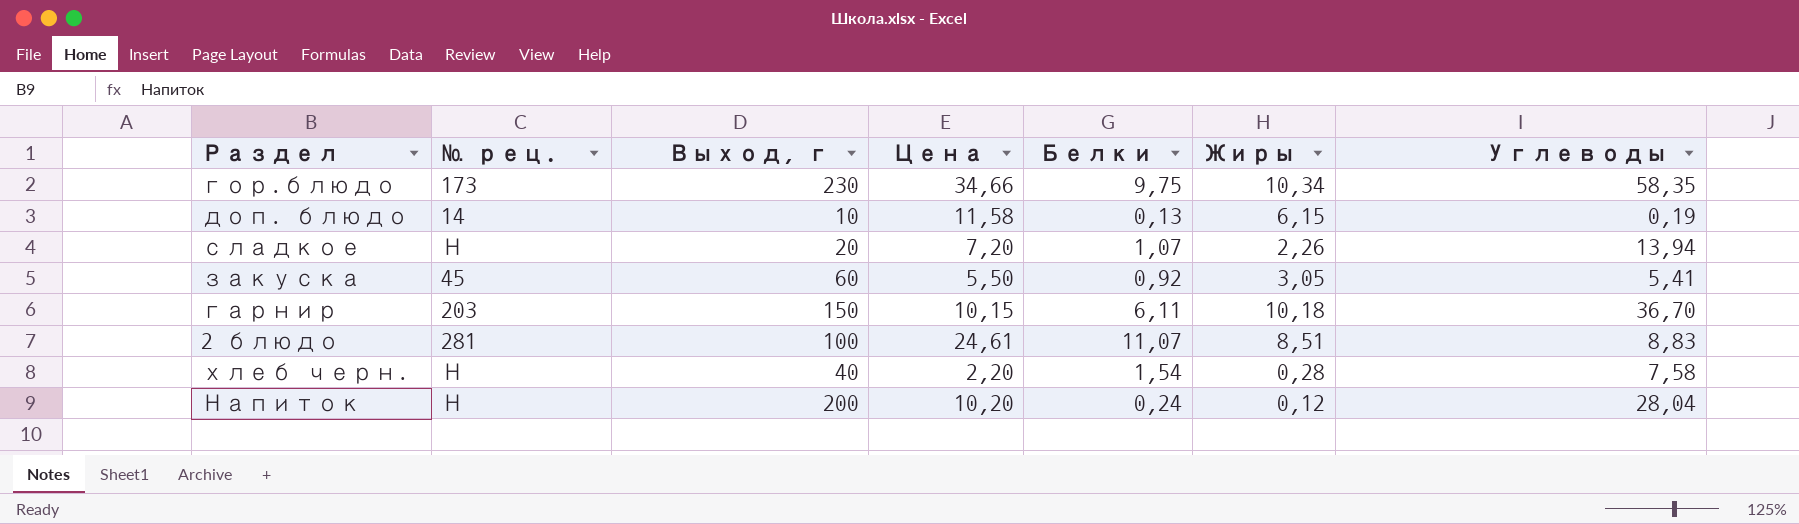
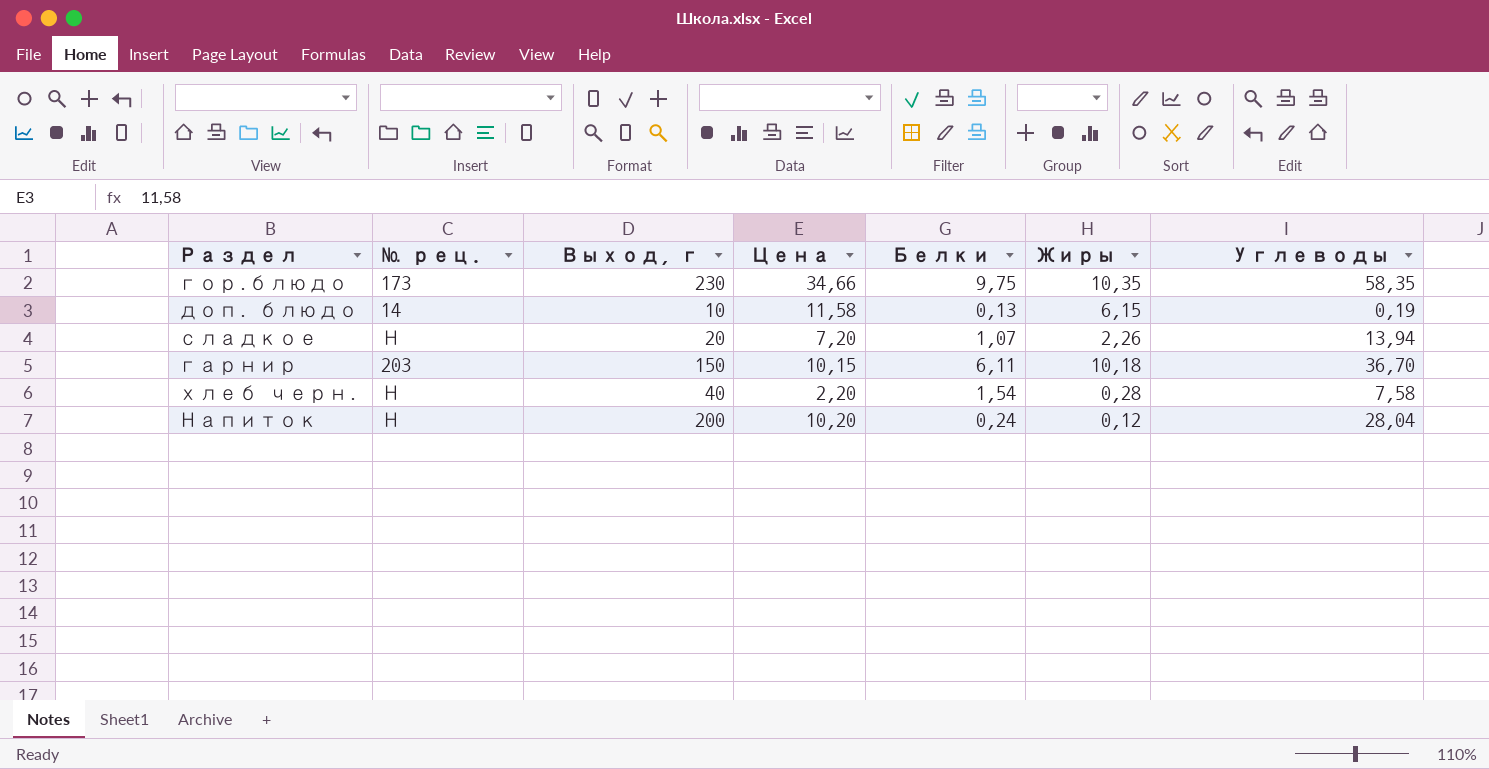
row закуска: 45 | 60 | 5,50 | 0,92 | 3,05 | 5,41 -> none
row 2 блюдо: 281 | 100 | 24,61 | 11,07 | 8,51 | 8,83 -> none
гор.блюдо | Жиры: 10,34 -> 10,35

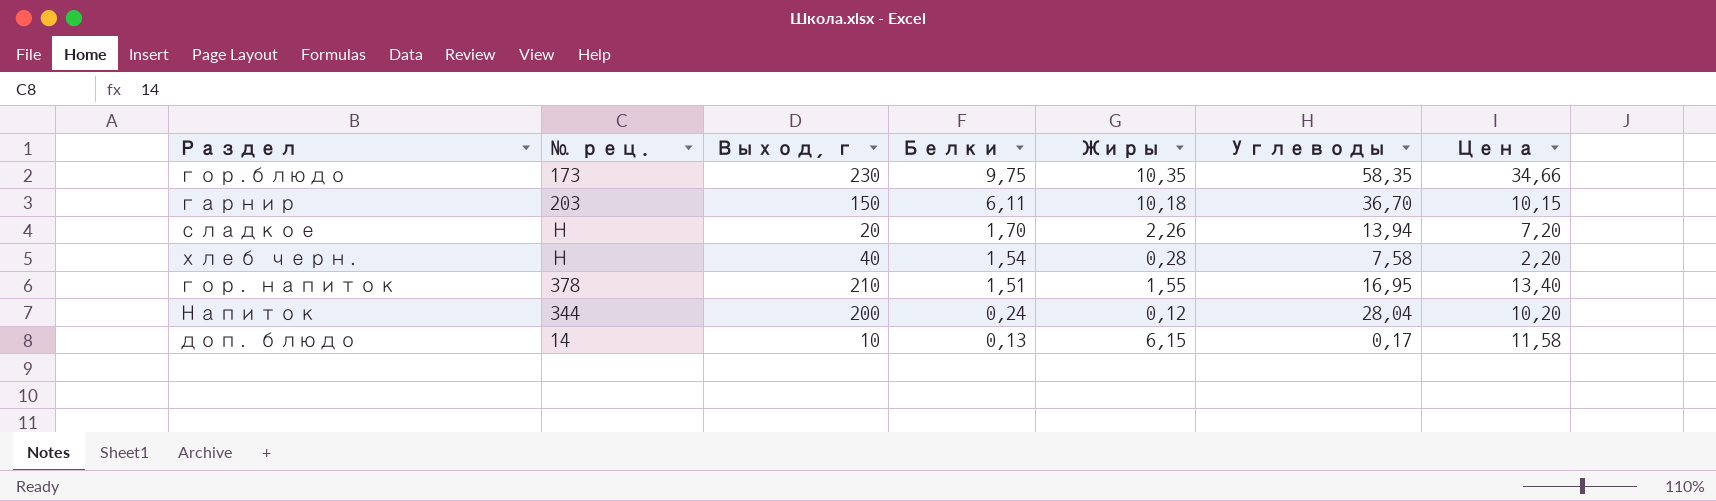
row order: none -> Белки descending
column Цена | position: 4 -> 7
сладкое | Белки: 1,07 -> 1,70
row гор. напиток: none -> 378 | 210 | 1,51 | 1,55 | 16,95 | 13,40
Напиток | № рец.: Н -> 344
доп. блюдо | Углеводы: 0,19 -> 0,17

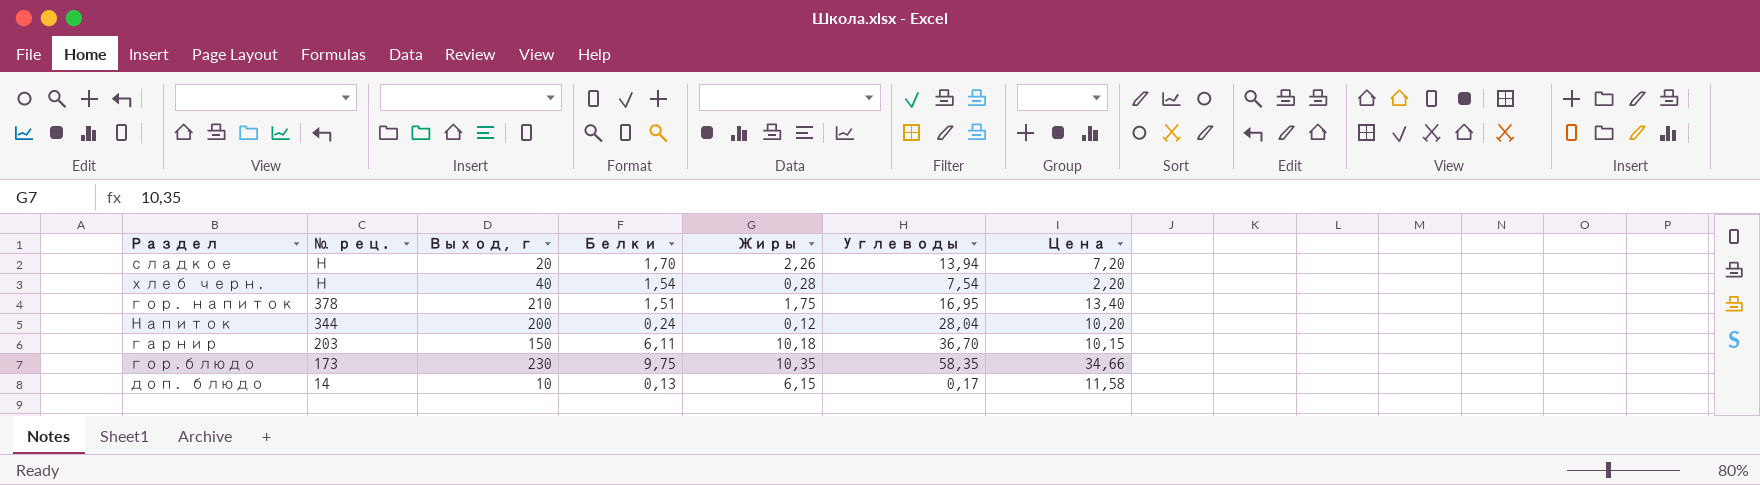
row order: Белки descending -> № рец. descending
хлеб черн. | Углеводы: 7,58 -> 7,54
гор. напиток | Жиры: 1,55 -> 1,75

